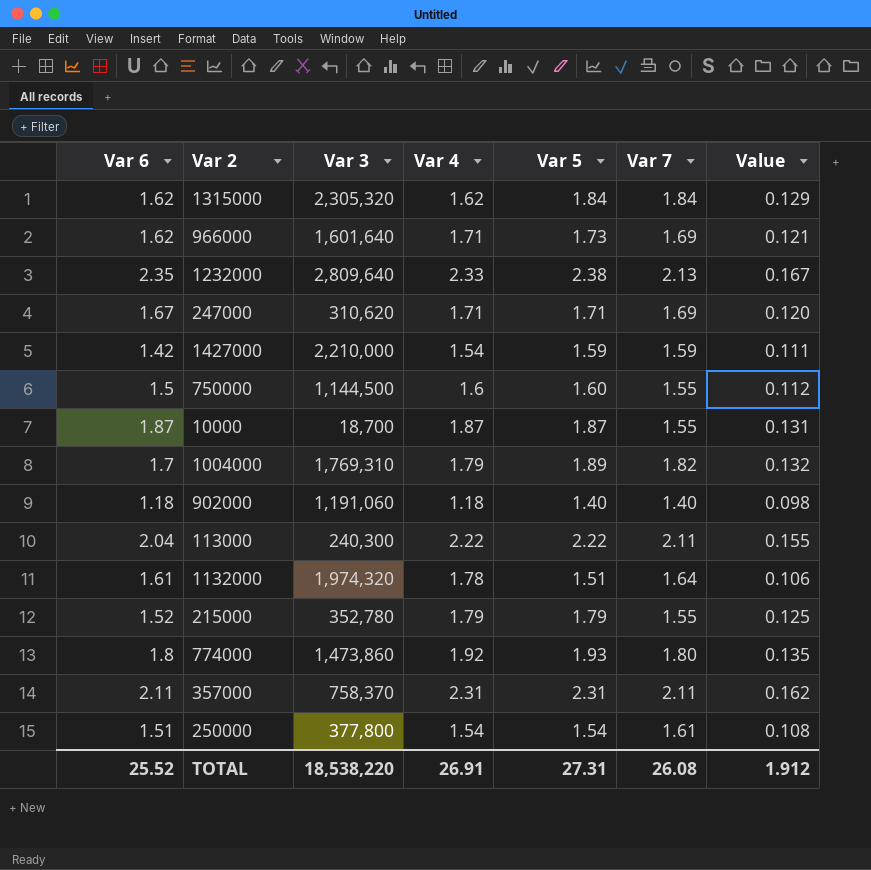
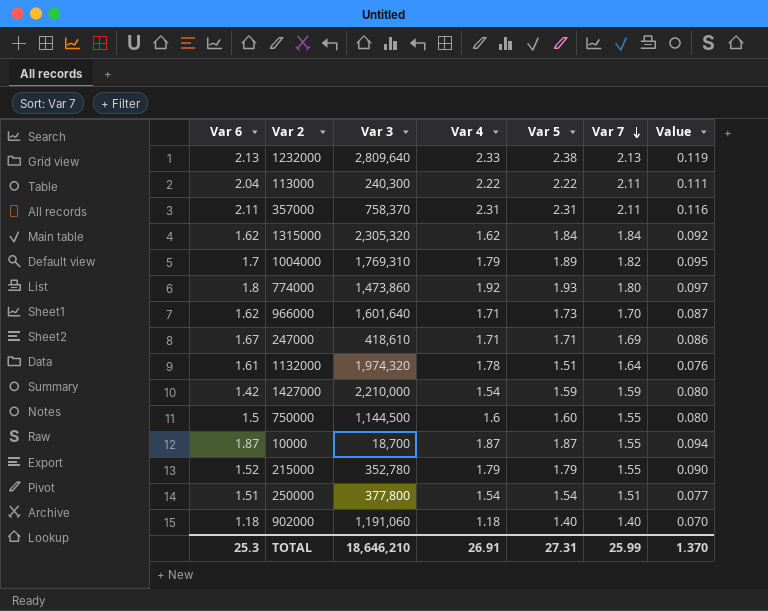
row order: none -> Var 7 descending
column Value | formula: [Var 5] * 0.07 -> [Var 5] * 0.05
1232000 | Var 6: 2.35 -> 2.13
966000 | Var 7: 1.69 -> 1.70
247000 | Var 3: 310,620 -> 418,610
250000 | Var 7: 1.61 -> 1.51
TOTAL | Var 6: 25.52 -> 25.3
TOTAL | Var 3: 18,538,220 -> 18,646,210
TOTAL | Var 7: 26.08 -> 25.99
TOTAL | Value: 1.912 -> 1.370

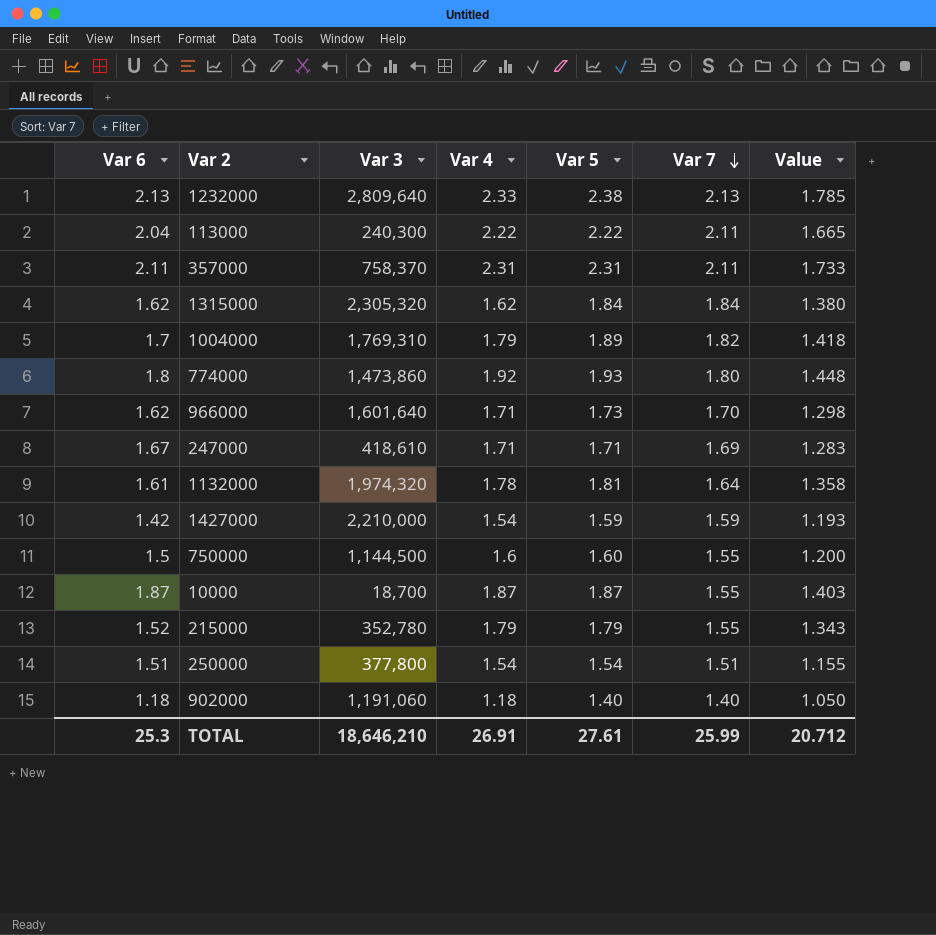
column Value | formula: [Var 5] * 0.05 -> [Var 5] * 0.75
1132000 | Var 5: 1.51 -> 1.81
TOTAL | Var 5: 27.31 -> 27.61
TOTAL | Value: 1.370 -> 20.712

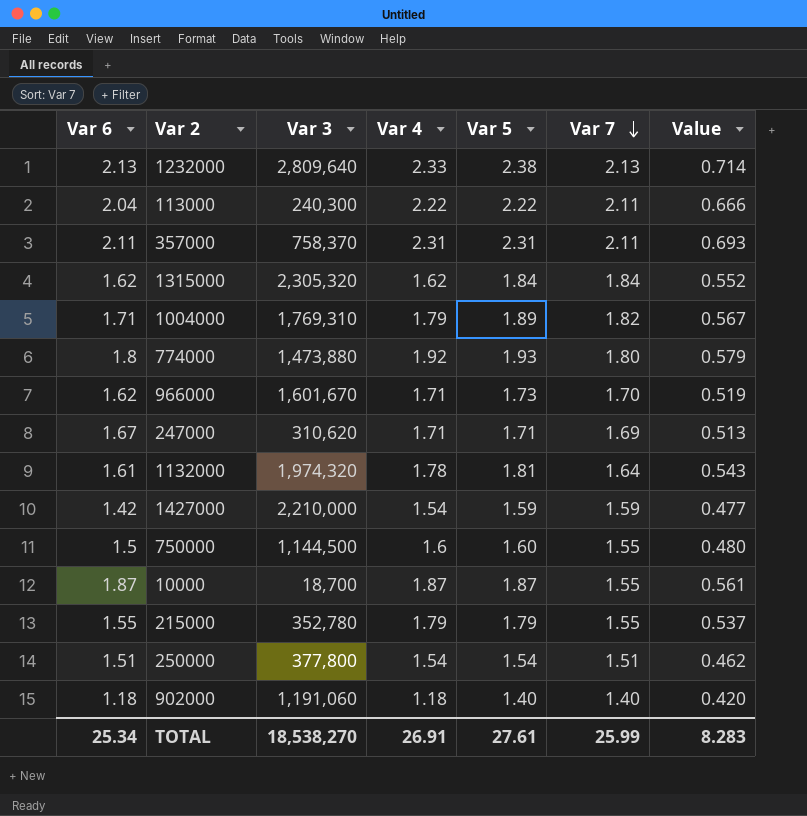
column Value | formula: [Var 5] * 0.75 -> [Var 5] * 0.3
1004000 | Var 6: 1.7 -> 1.71
774000 | Var 3: 1,473,860 -> 1,473,880
966000 | Var 3: 1,601,640 -> 1,601,670
247000 | Var 3: 418,610 -> 310,620
215000 | Var 6: 1.52 -> 1.55
TOTAL | Var 6: 25.3 -> 25.34
TOTAL | Var 3: 18,646,210 -> 18,538,270
TOTAL | Value: 20.712 -> 8.283

